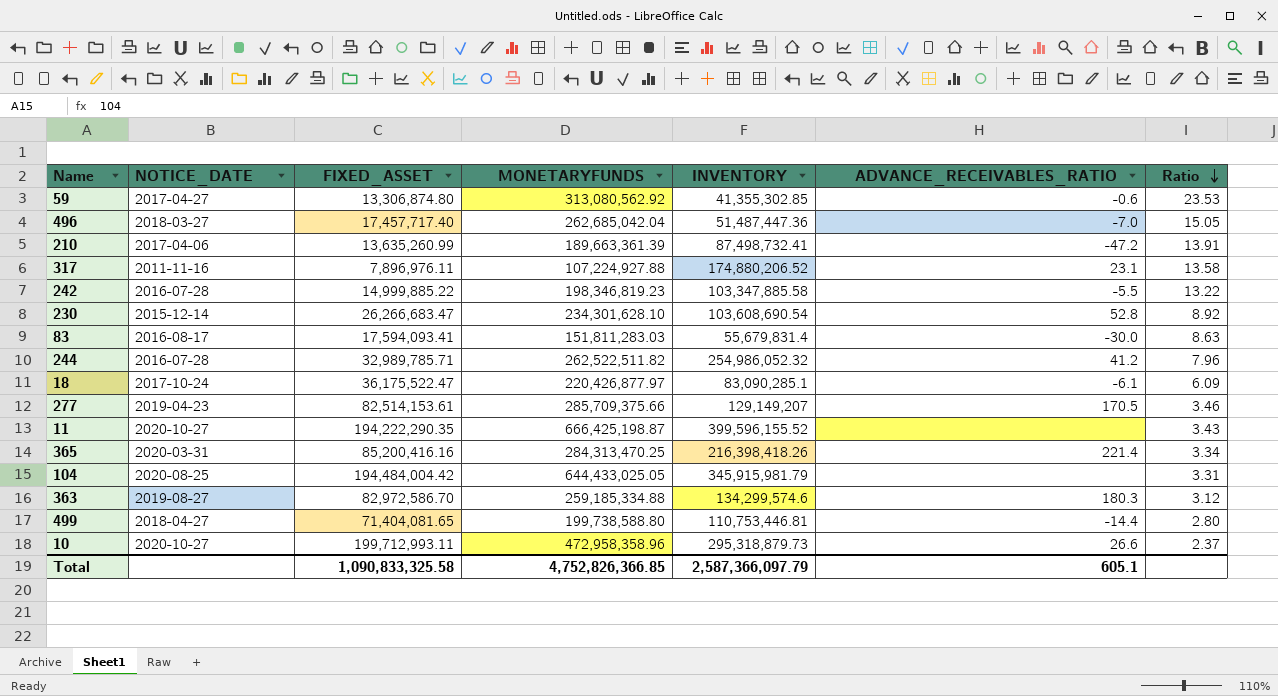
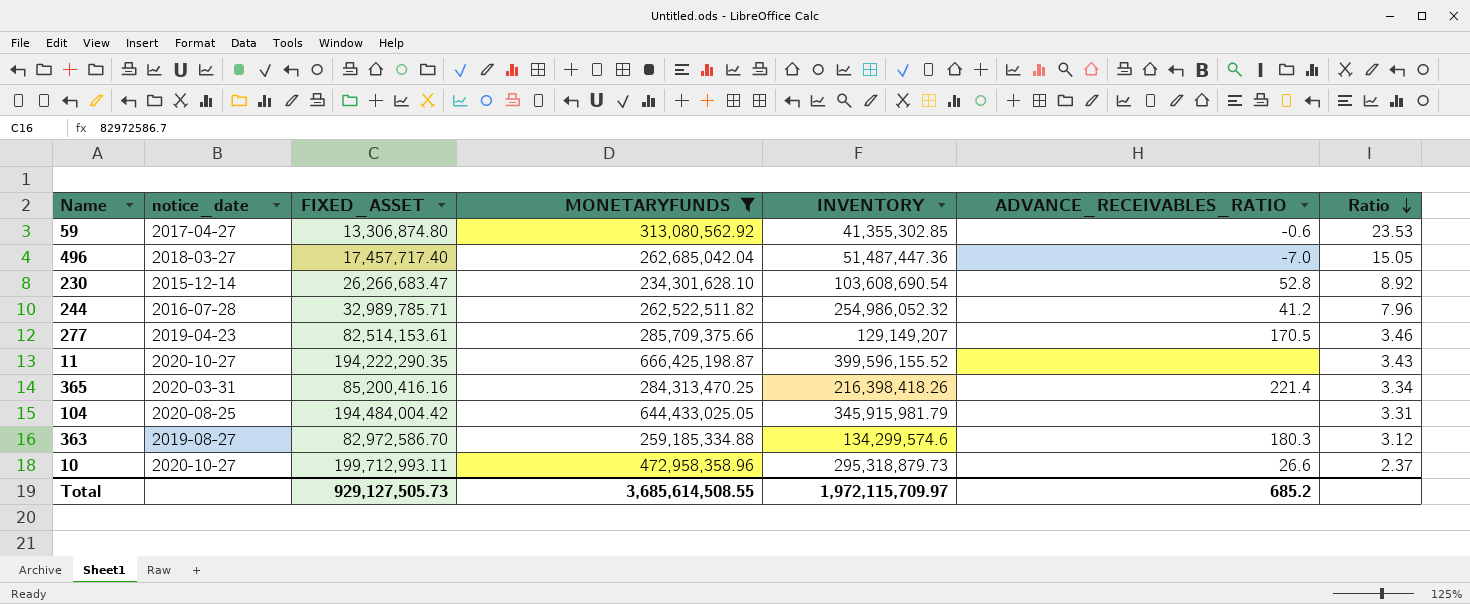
filter: none -> MONETARYFUNDS >= 234,301,628.10
column name: NOTICE_DATE -> notice_date
Total | FIXED_ASSET: 1,090,833,325.58 -> 929,127,505.73
Total | MONETARYFUNDS: 4,752,826,366.85 -> 3,685,614,508.55
Total | INVENTORY: 2,587,366,097.79 -> 1,972,115,709.97
Total | ADVANCE_RECEIVABLES_RATIO: 605.1 -> 685.2

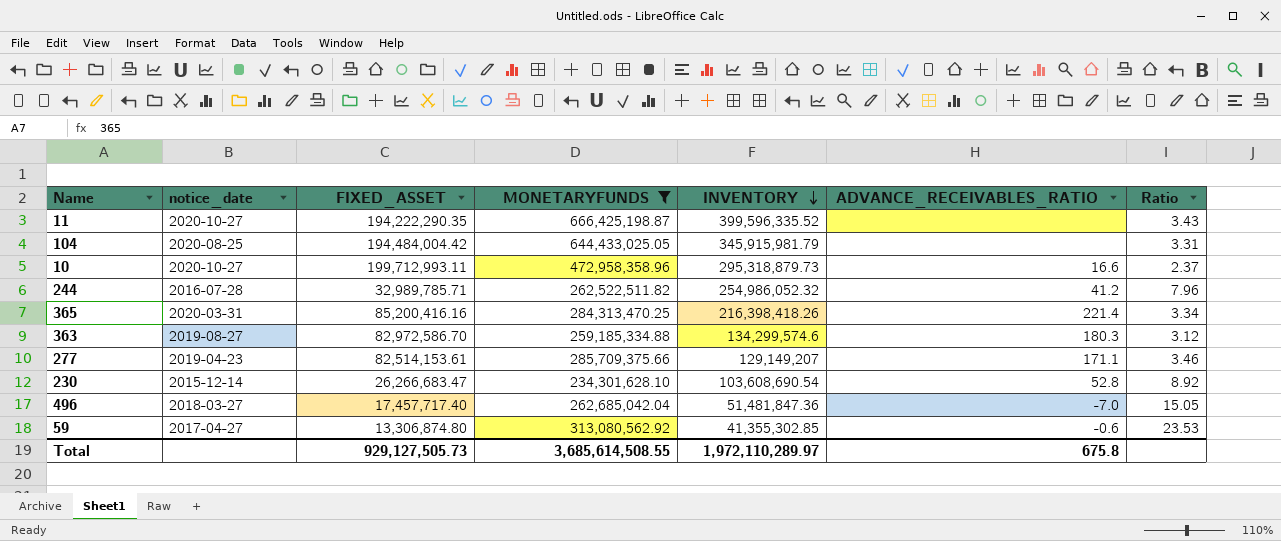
row order: Ratio descending -> INVENTORY descending
11 | INVENTORY: 399,596,155.52 -> 399,596,335.52
10 | ADVANCE_RECEIVABLES_RATIO: 26.6 -> 16.6
277 | ADVANCE_RECEIVABLES_RATIO: 170.5 -> 171.1
496 | INVENTORY: 51,487,447.36 -> 51,481,847.36
Total | INVENTORY: 1,972,115,709.97 -> 1,972,110,289.97
Total | ADVANCE_RECEIVABLES_RATIO: 685.2 -> 675.8

